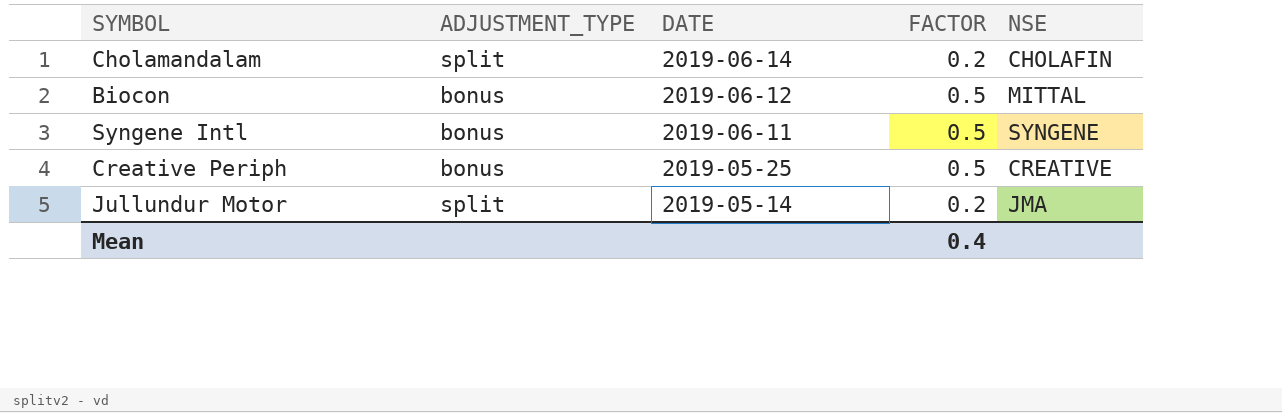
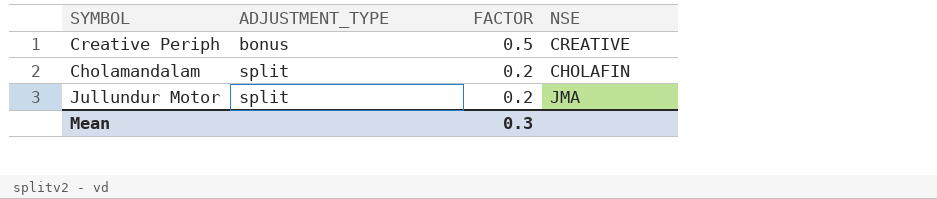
row order: DATE descending -> ADJUSTMENT_TYPE ascending
column DATE | position: 3 -> none
row Biocon: bonus | 2019-06-12 | 0.5 | MITTAL -> none
row Syngene Intl: bonus | 2019-06-11 | 0.5 | SYNGENE -> none
Mean | FACTOR: 0.4 -> 0.3

